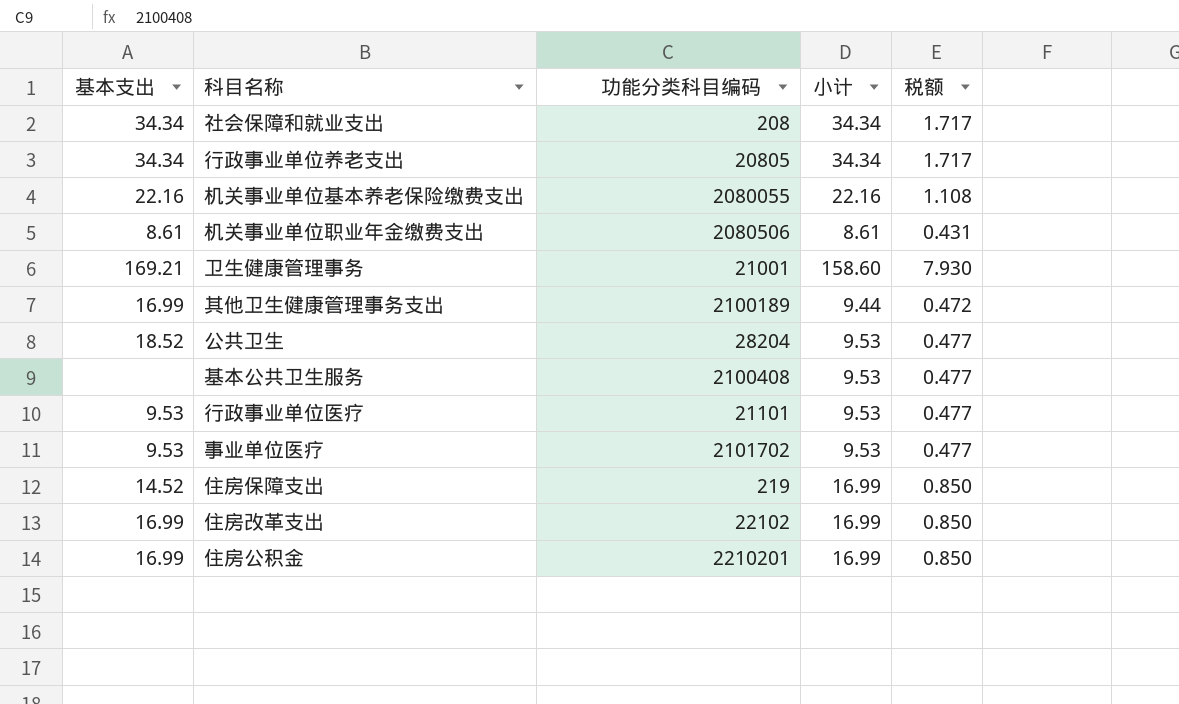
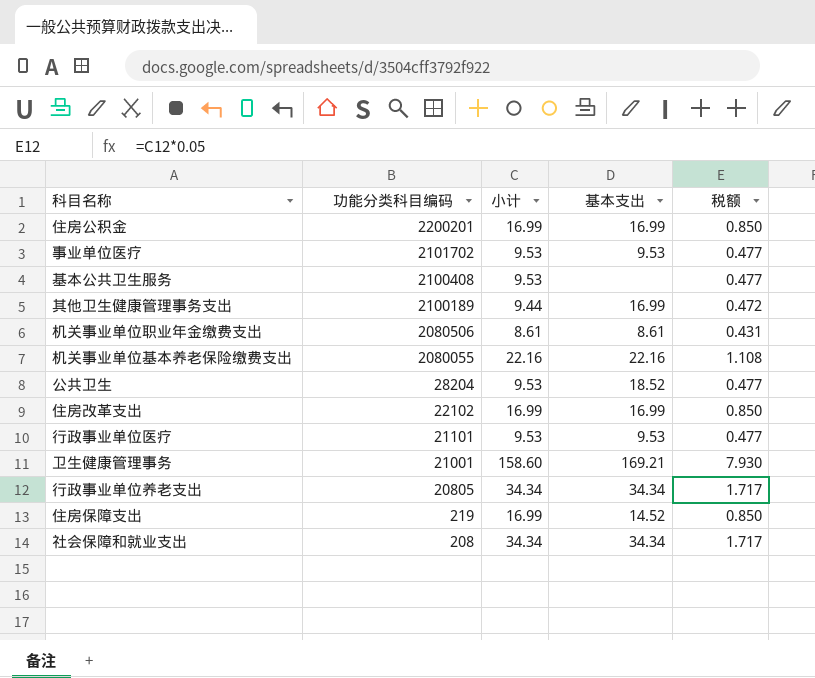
row order: none -> 功能分类科目编码 descending
column 基本支出 | position: 1 -> 4
住房公积金 | 功能分类科目编码: 2210201 -> 2200201

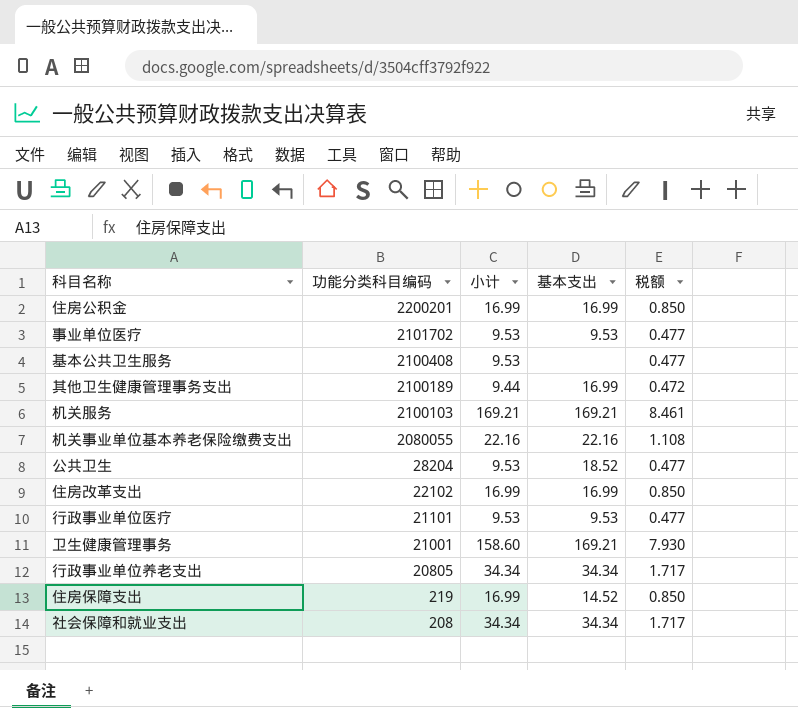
row 机关事业单位职业年金缴费支出: 2080506 | 8.61 | 8.61 | 0.431 -> none
row 机关服务: none -> 2100103 | 169.21 | 169.21 | 8.461

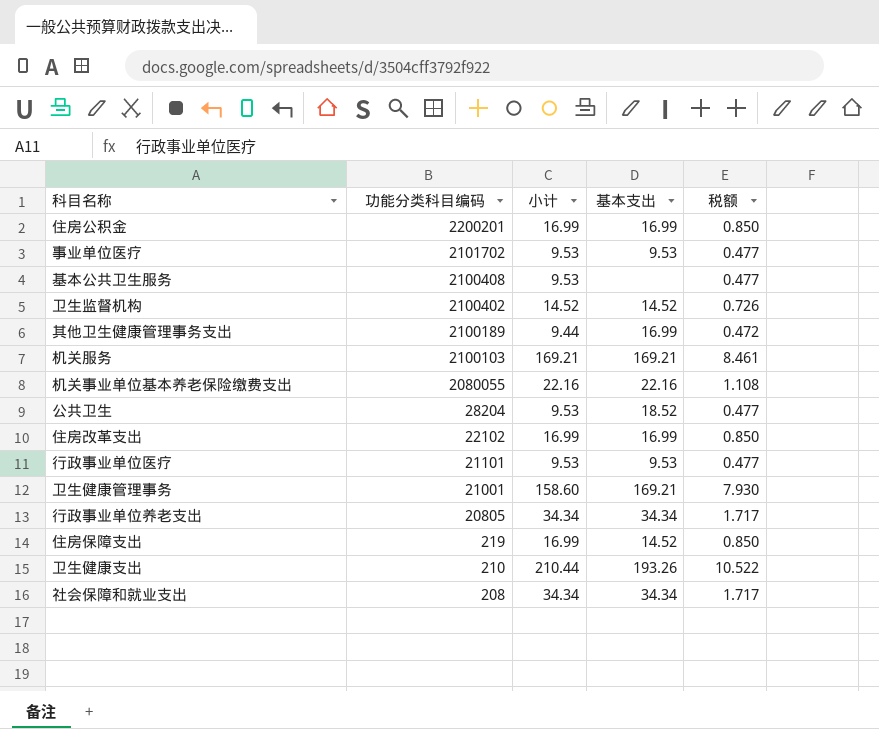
row 卫生监督机构: none -> 2100402 | 14.52 | 14.52 | 0.726
row 卫生健康支出: none -> 210 | 210.44 | 193.26 | 10.522

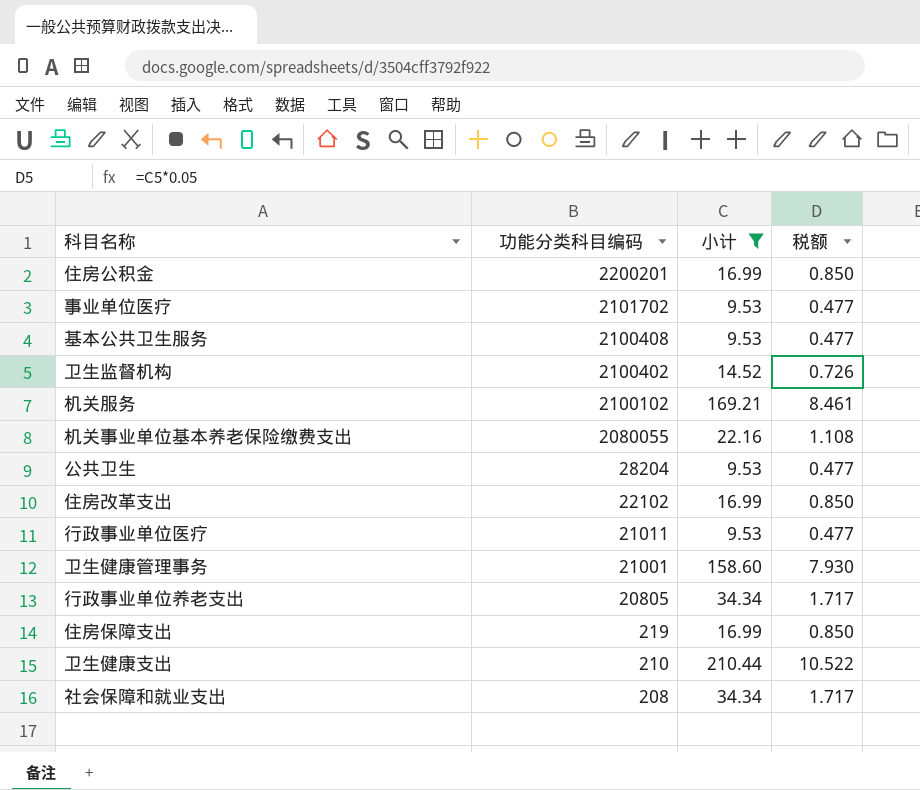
filter: none -> 小计 != 9.44
column 基本支出 | position: 4 -> none
机关服务 | 功能分类科目编码: 2100103 -> 2100102
行政事业单位医疗 | 功能分类科目编码: 21101 -> 21011

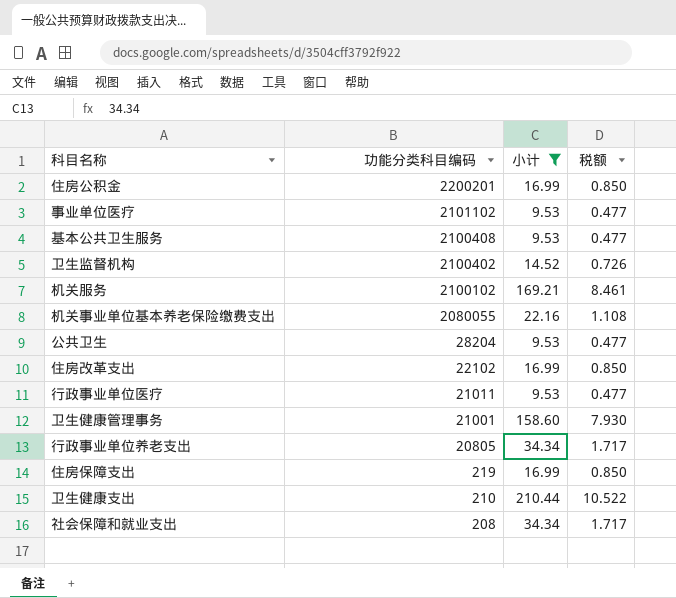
事业单位医疗 | 功能分类科目编码: 2101702 -> 2101102

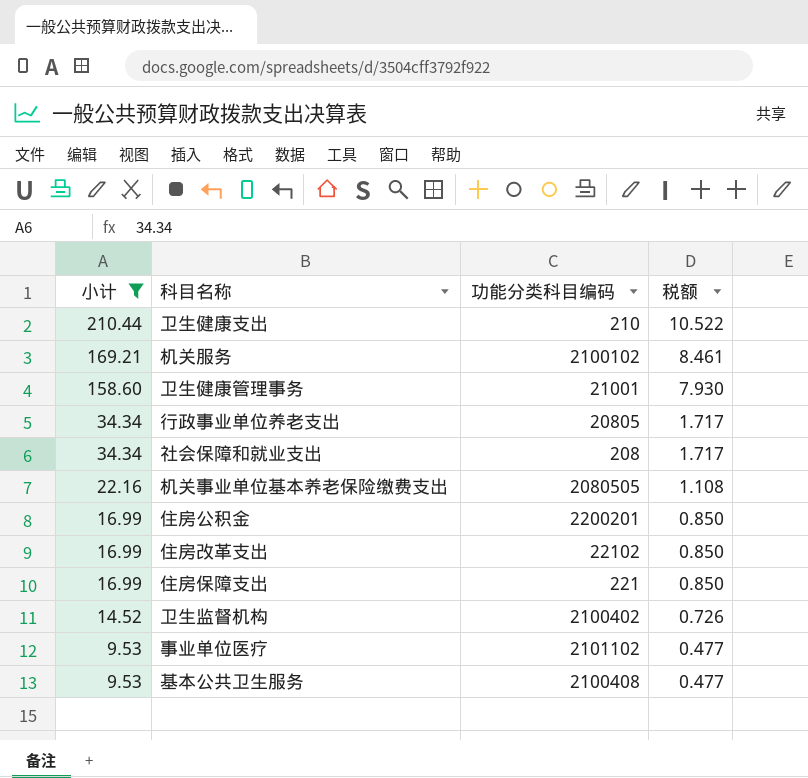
row order: 功能分类科目编码 descending -> 小计 descending
column 小计 | position: 3 -> 1
row 公共卫生: 28204 | 9.53 | 0.477 -> none
row 行政事业单位医疗: 21011 | 9.53 | 0.477 -> none
机关事业单位基本养老保险缴费支出 | 功能分类科目编码: 2080055 -> 2080505
住房保障支出 | 功能分类科目编码: 219 -> 221

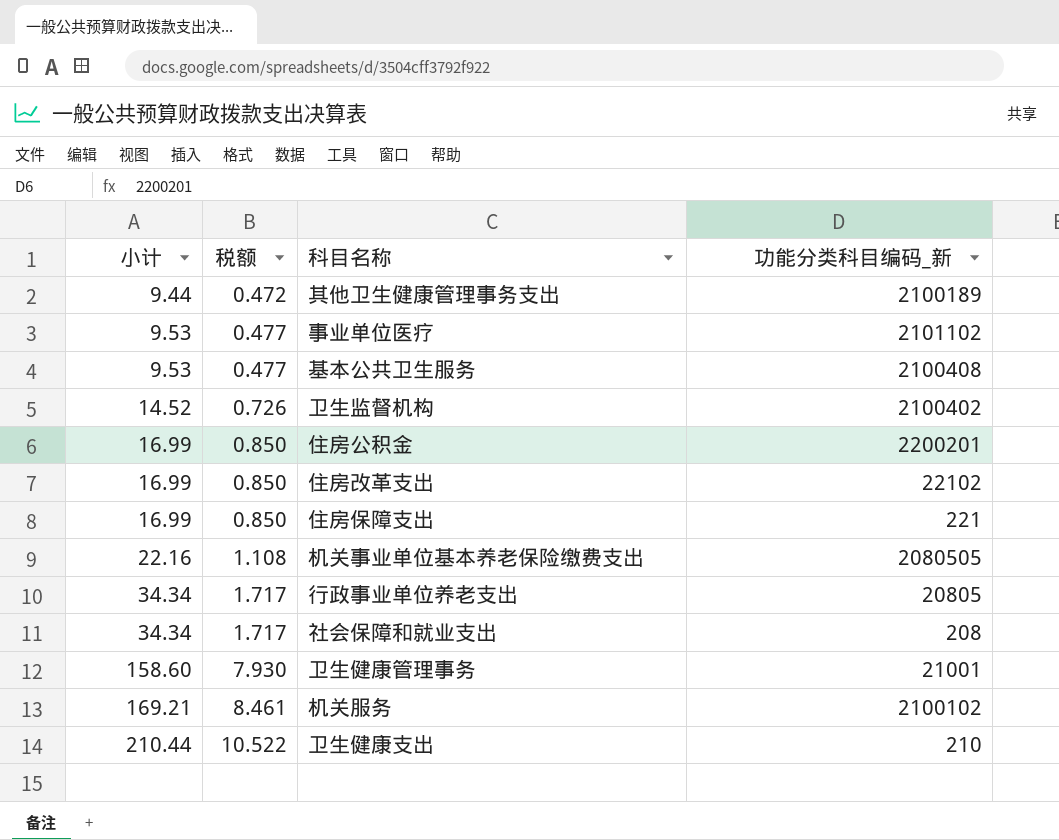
filter: 小计 != 9.44 -> none
row order: 小计 descending -> 小计 ascending
column 税额 | position: 4 -> 2
column name: 功能分类科目编码 -> 功能分类科目编码_新

